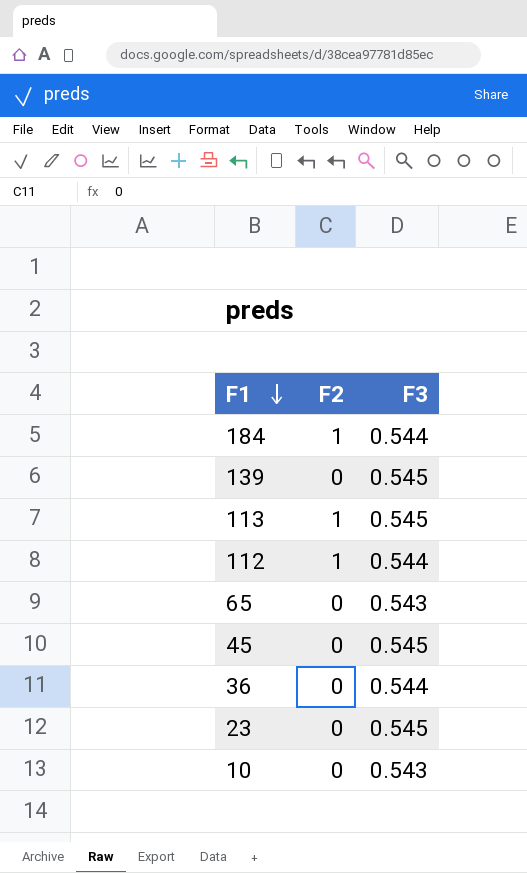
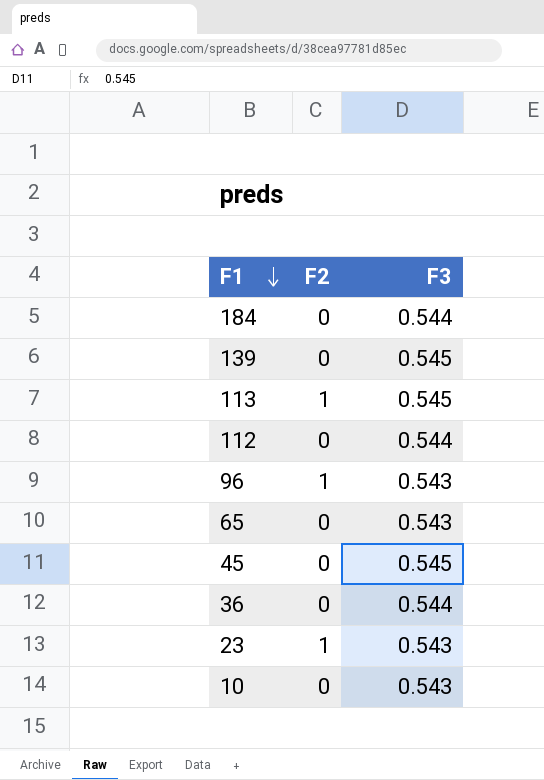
184 | F2: 1 -> 0
112 | F2: 1 -> 0
row 96: none -> 1 | 0.543
23 | F2: 0 -> 1
23 | F3: 0.545 -> 0.543

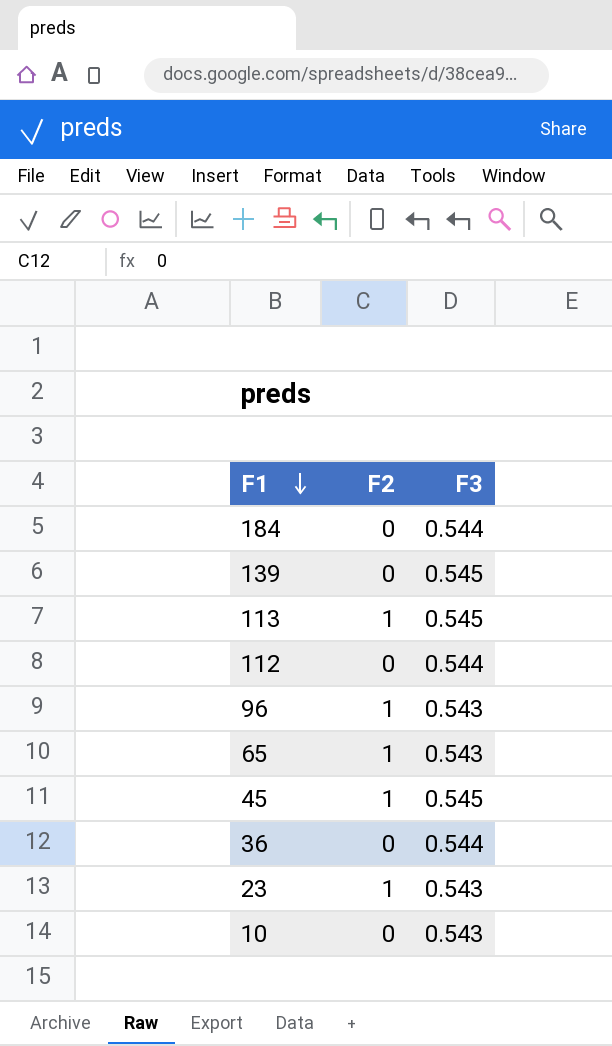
65 | F2: 0 -> 1
45 | F2: 0 -> 1

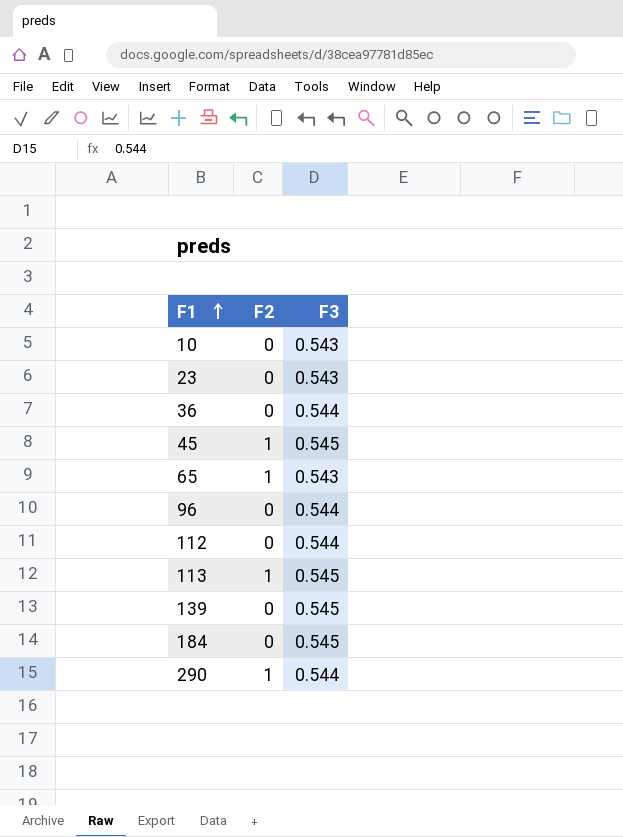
row order: F1 descending -> F1 ascending
23 | F2: 1 -> 0
96 | F2: 1 -> 0
96 | F3: 0.543 -> 0.544
184 | F3: 0.544 -> 0.545
row 290: none -> 1 | 0.544

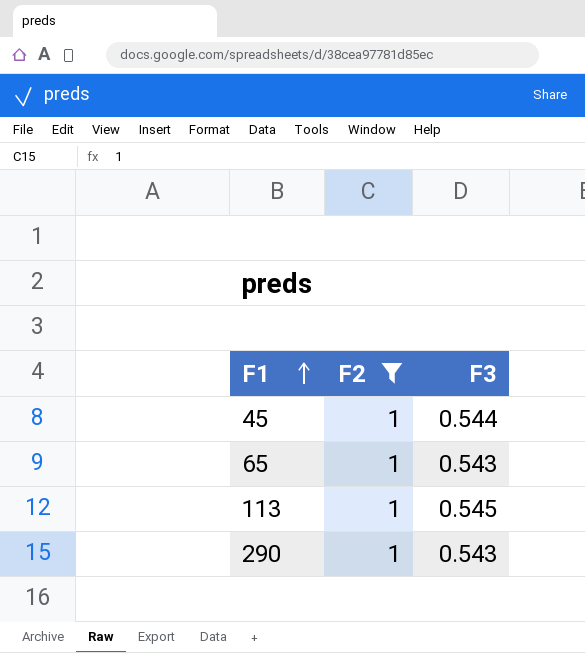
filter: none -> F2 = 1
45 | F3: 0.545 -> 0.544
290 | F3: 0.544 -> 0.543

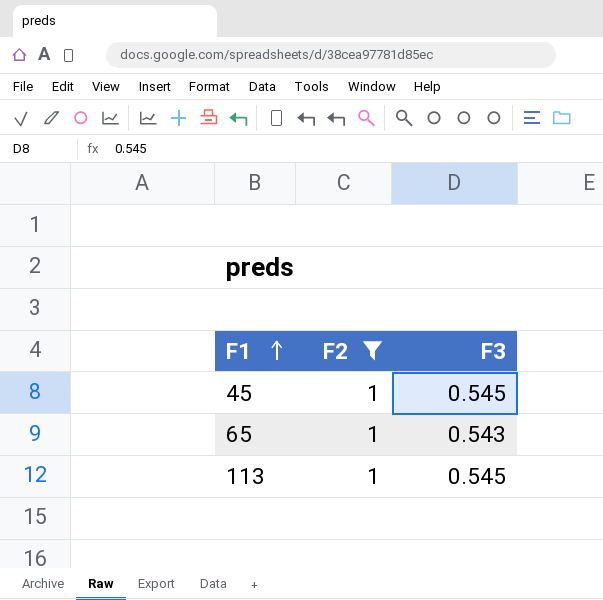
row 290: 1 | 0.543 -> none
45 | F3: 0.544 -> 0.545

